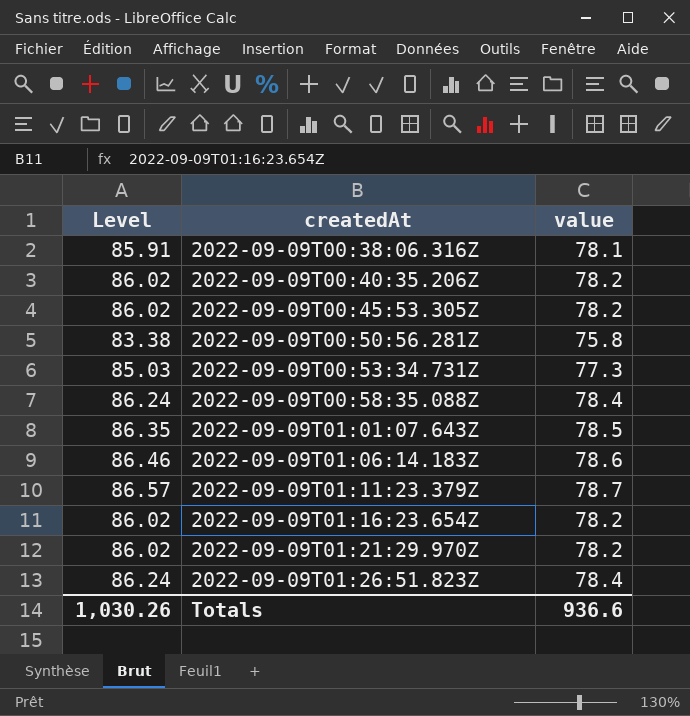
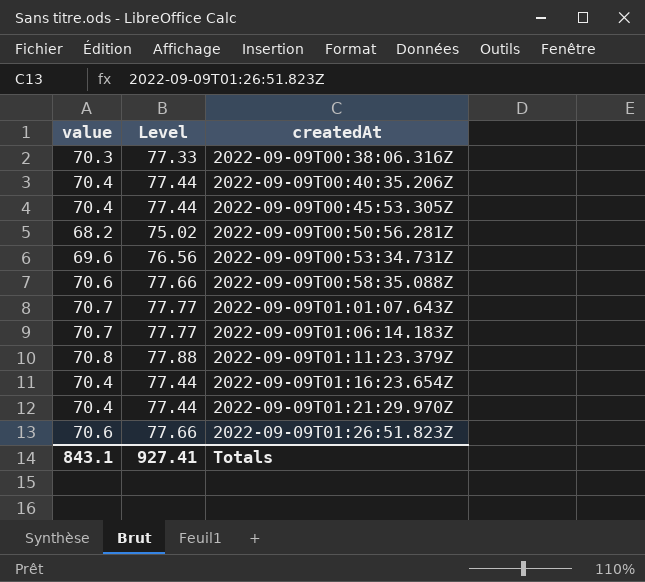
column value | position: 3 -> 1
2022-09-09T00:38:06.316Z | value: 78.1 -> 70.3
2022-09-09T00:38:06.316Z | Level: 85.91 -> 77.33
2022-09-09T00:40:35.206Z | value: 78.2 -> 70.4
2022-09-09T00:40:35.206Z | Level: 86.02 -> 77.44
2022-09-09T00:45:53.305Z | value: 78.2 -> 70.4
2022-09-09T00:45:53.305Z | Level: 86.02 -> 77.44
2022-09-09T00:50:56.281Z | value: 75.8 -> 68.2
2022-09-09T00:50:56.281Z | Level: 83.38 -> 75.02
2022-09-09T00:53:34.731Z | value: 77.3 -> 69.6
2022-09-09T00:53:34.731Z | Level: 85.03 -> 76.56
2022-09-09T00:58:35.088Z | value: 78.4 -> 70.6
2022-09-09T00:58:35.088Z | Level: 86.24 -> 77.66
2022-09-09T01:01:07.643Z | value: 78.5 -> 70.7
2022-09-09T01:01:07.643Z | Level: 86.35 -> 77.77
2022-09-09T01:06:14.183Z | value: 78.6 -> 70.7
2022-09-09T01:06:14.183Z | Level: 86.46 -> 77.77
2022-09-09T01:11:23.379Z | value: 78.7 -> 70.8
2022-09-09T01:11:23.379Z | Level: 86.57 -> 77.88
2022-09-09T01:16:23.654Z | value: 78.2 -> 70.4
2022-09-09T01:16:23.654Z | Level: 86.02 -> 77.44
2022-09-09T01:21:29.970Z | value: 78.2 -> 70.4
2022-09-09T01:21:29.970Z | Level: 86.02 -> 77.44
2022-09-09T01:26:51.823Z | value: 78.4 -> 70.6
2022-09-09T01:26:51.823Z | Level: 86.24 -> 77.66
Totals | value: 936.6 -> 843.1
Totals | Level: 1,030.26 -> 927.41

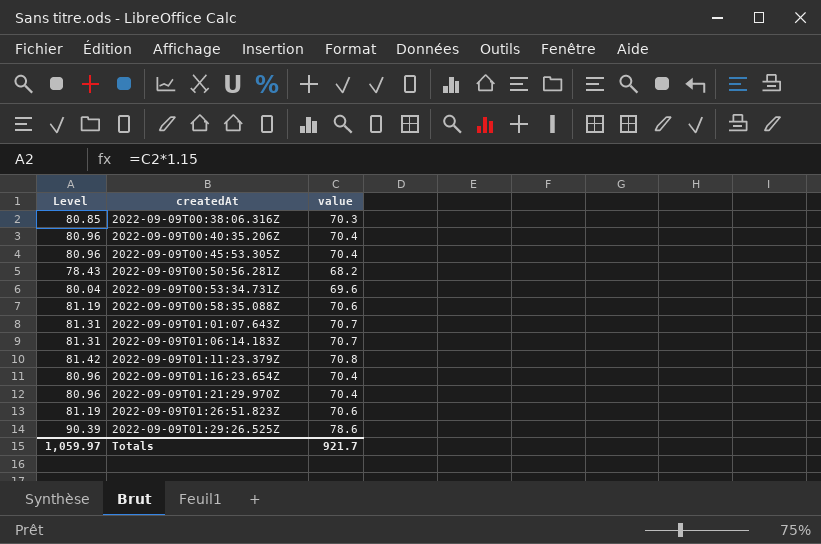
column Level | formula: [value] * 1.1 -> [value] * 1.15
column value | position: 1 -> 3
row 2022-09-09T01:29:26.525Z: none -> 90.39 | 78.6
Totals | Level: 927.41 -> 1,059.97
Totals | value: 843.1 -> 921.7

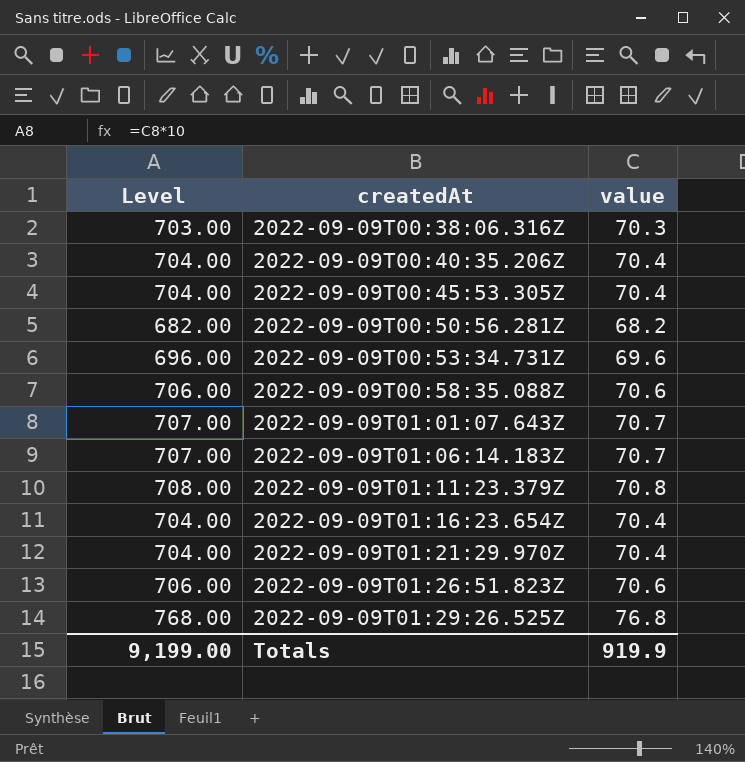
column Level | formula: [value] * 1.15 -> [value] * 10
2022-09-09T01:29:26.525Z | value: 78.6 -> 76.8
Totals | Level: 1,059.97 -> 9,199.00
Totals | value: 921.7 -> 919.9

